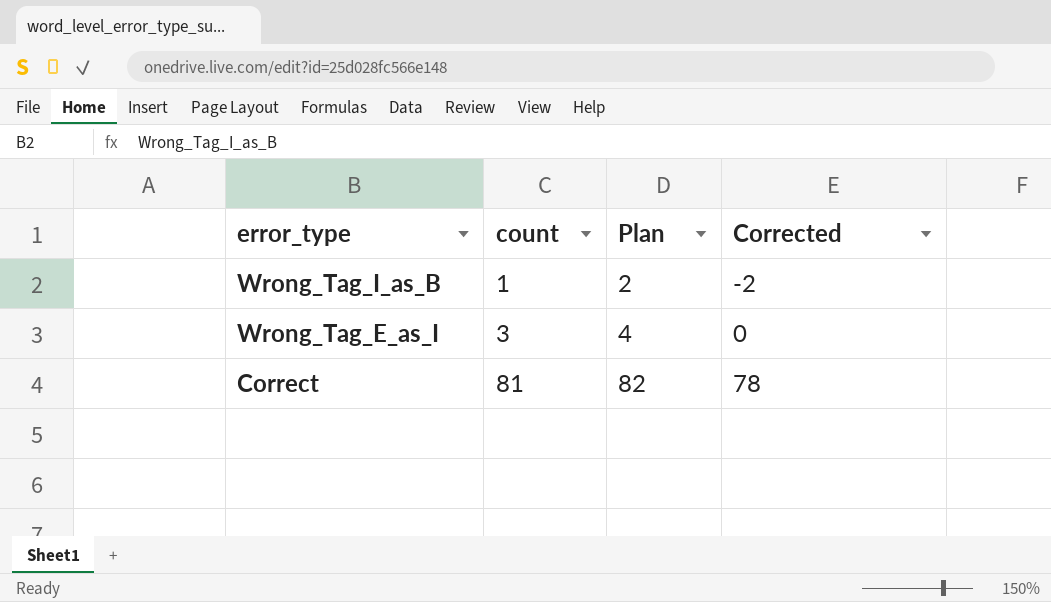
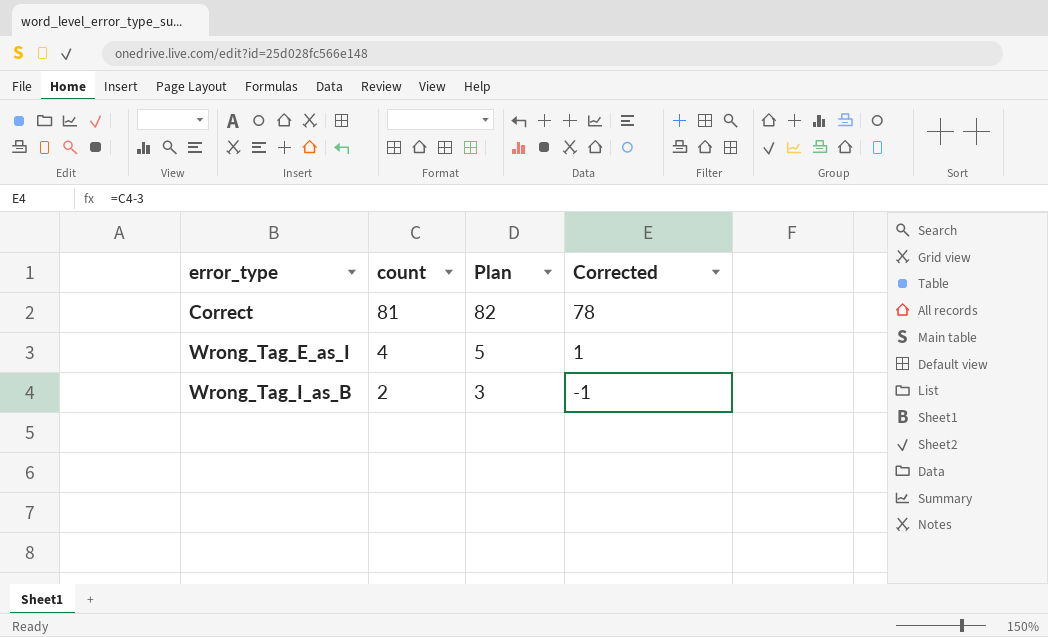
row order: error_type descending -> error_type ascending
Wrong_Tag_E_as_I | count: 3 -> 4
Wrong_Tag_E_as_I | Plan: 4 -> 5
Wrong_Tag_E_as_I | Corrected: 0 -> 1
Wrong_Tag_I_as_B | count: 1 -> 2
Wrong_Tag_I_as_B | Plan: 2 -> 3
Wrong_Tag_I_as_B | Corrected: -2 -> -1

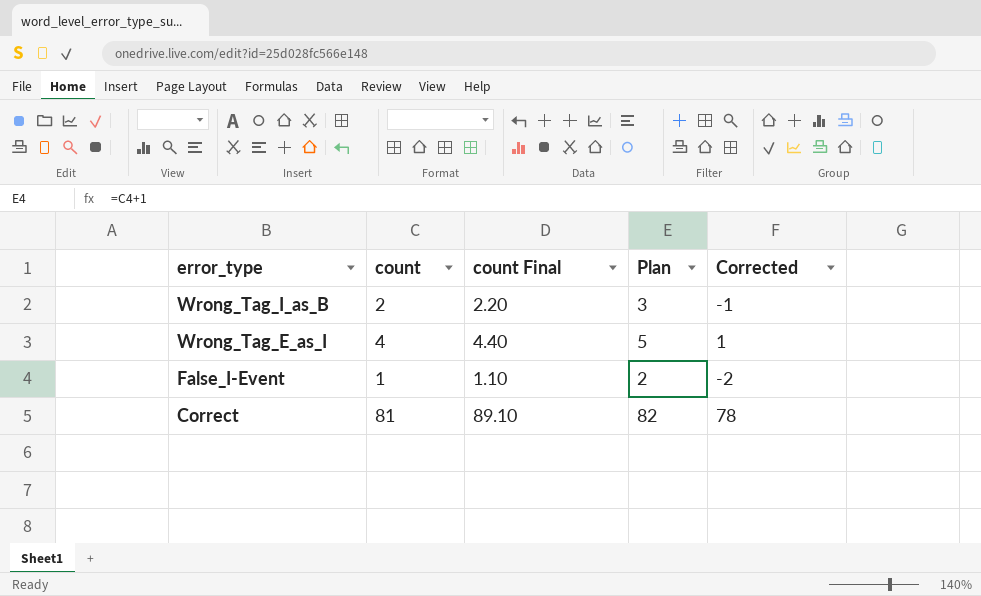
row order: error_type ascending -> error_type descending
column count Final | formula: none -> [count] * 1.1
row False_I-Event: none -> 1 | 1.10 | 2 | -2

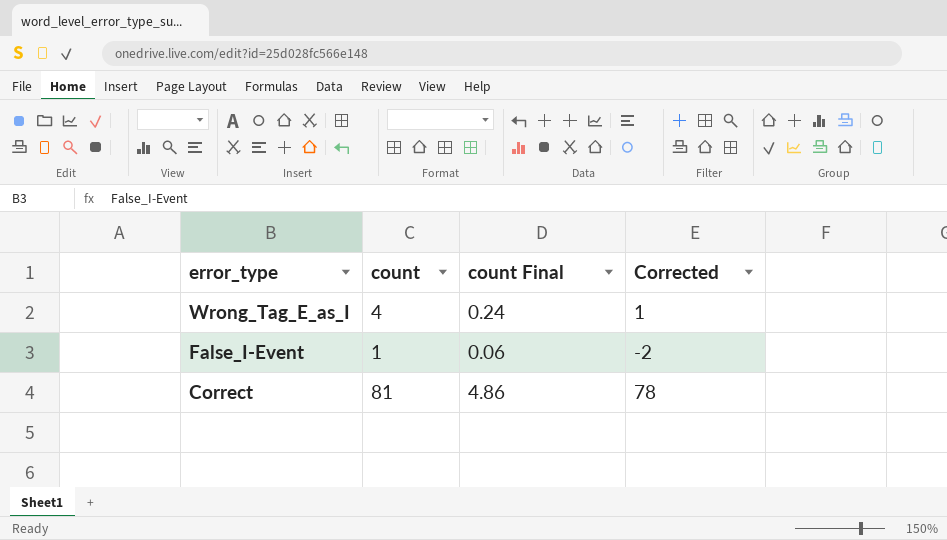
column Plan | formula: [count] + 1 -> none
column count Final | formula: [count] * 1.1 -> [count] * 0.06
row Wrong_Tag_I_as_B: 2 | 2.20 | 3 | -1 -> none

